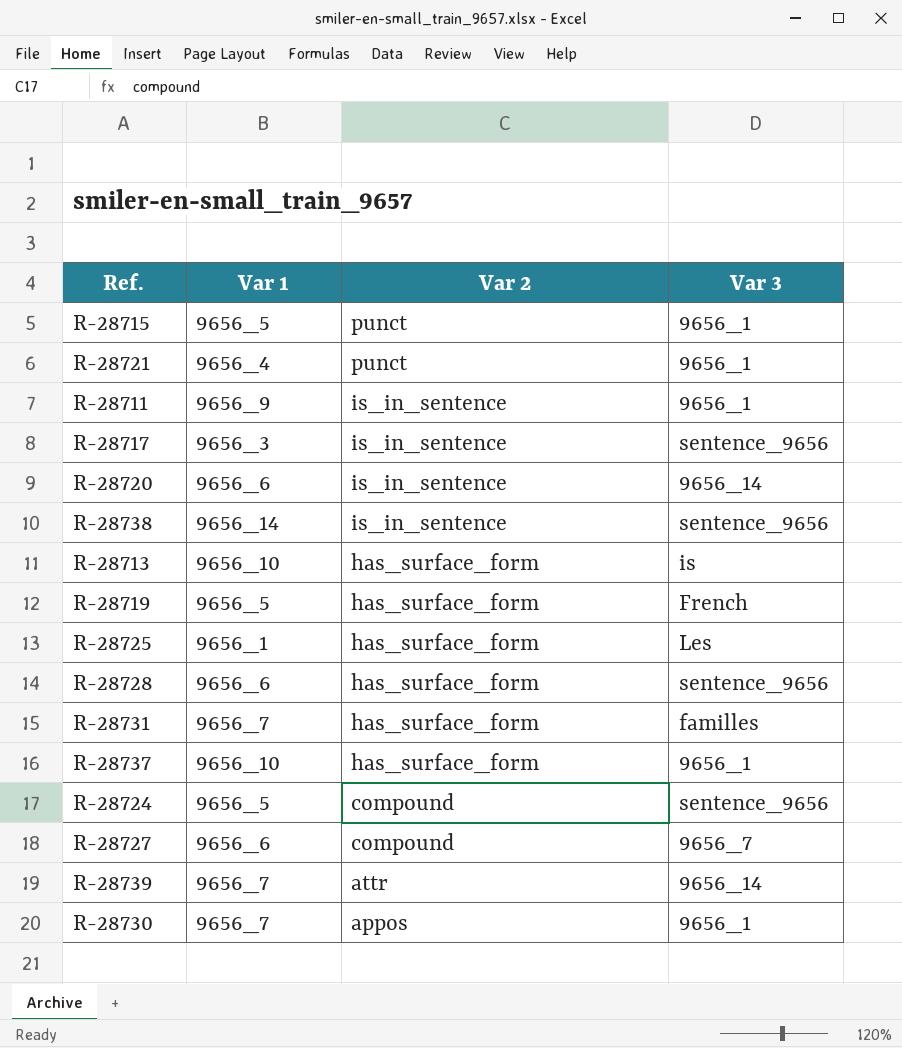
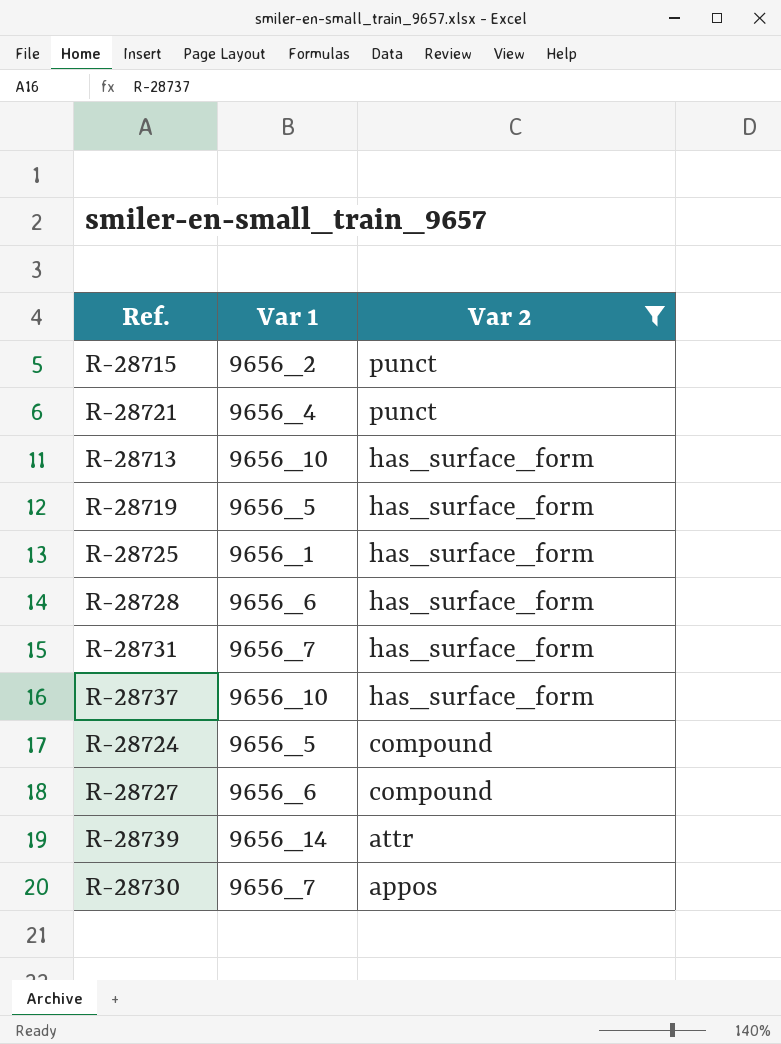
filter: none -> Var 2 != is_in_sentence
column Var 3 | position: 4 -> none
R-28715 | Var 1: 9656_5 -> 9656_2
R-28739 | Var 1: 9656_7 -> 9656_14

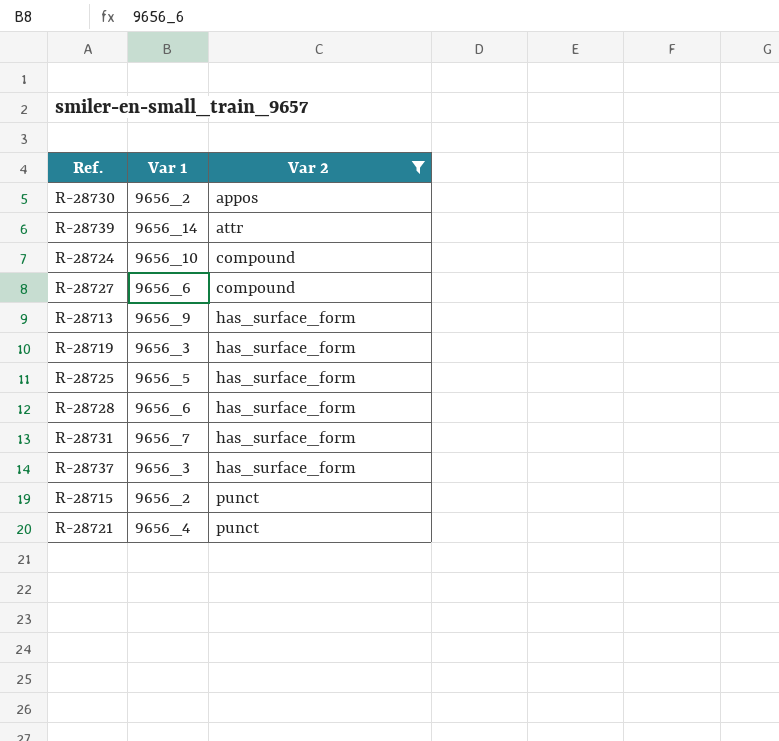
row order: Var 2 descending -> Var 2 ascending
R-28730 | Var 1: 9656_7 -> 9656_2
R-28724 | Var 1: 9656_5 -> 9656_10
R-28713 | Var 1: 9656_10 -> 9656_9
R-28719 | Var 1: 9656_5 -> 9656_3
R-28725 | Var 1: 9656_1 -> 9656_5
R-28737 | Var 1: 9656_10 -> 9656_3

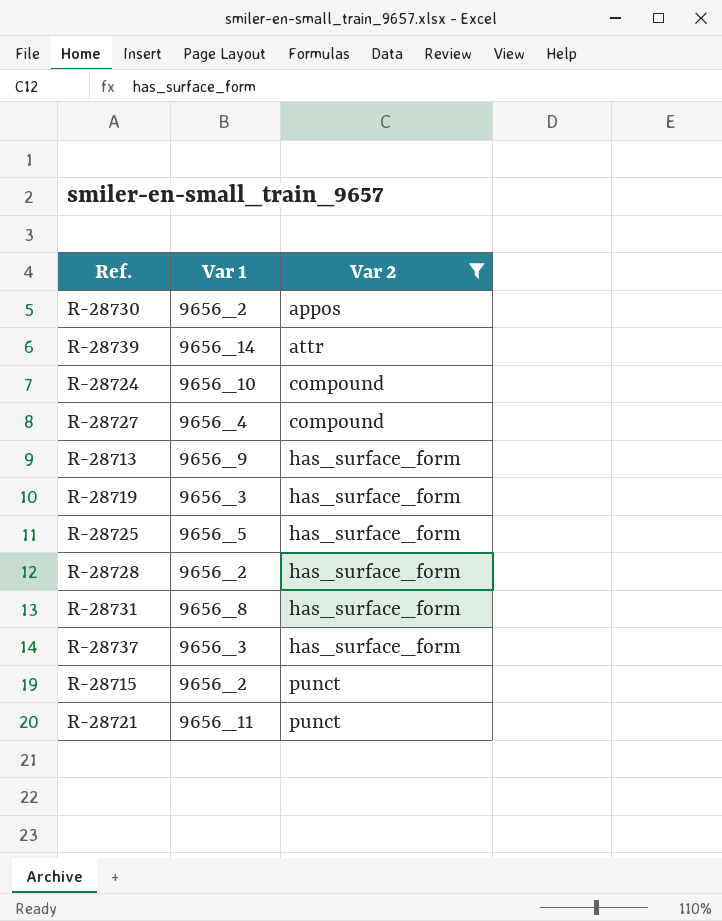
R-28727 | Var 1: 9656_6 -> 9656_4
R-28728 | Var 1: 9656_6 -> 9656_2
R-28731 | Var 1: 9656_7 -> 9656_8
R-28721 | Var 1: 9656_4 -> 9656_11

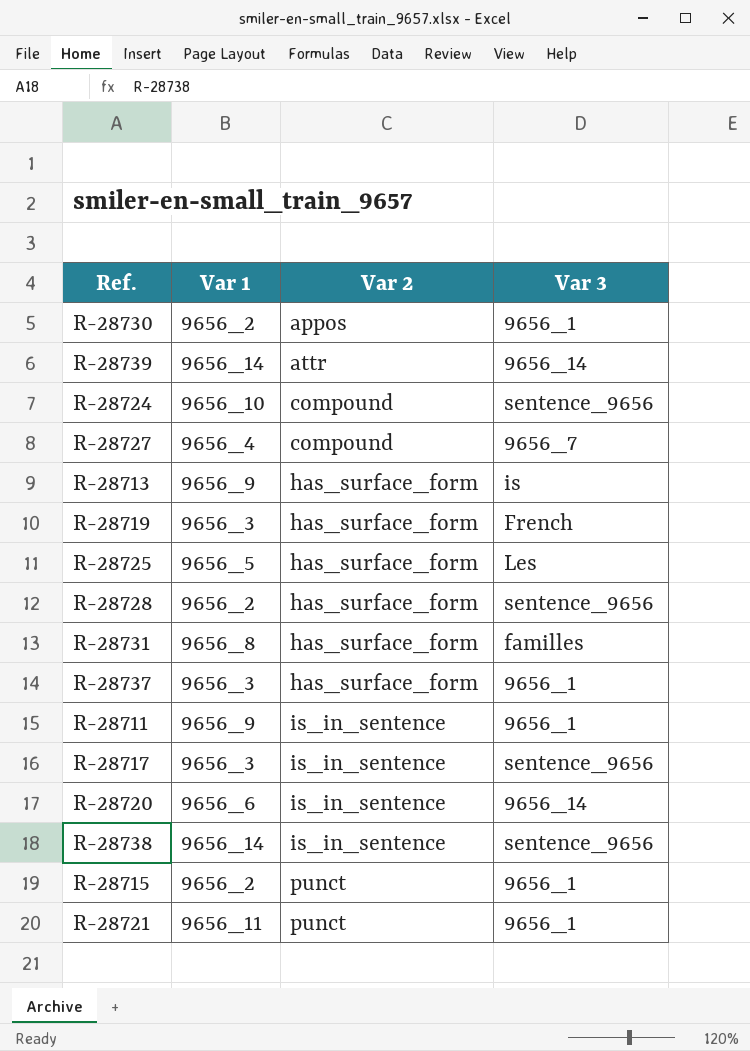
filter: Var 2 != is_in_sentence -> none
column Var 3 | position: none -> 4

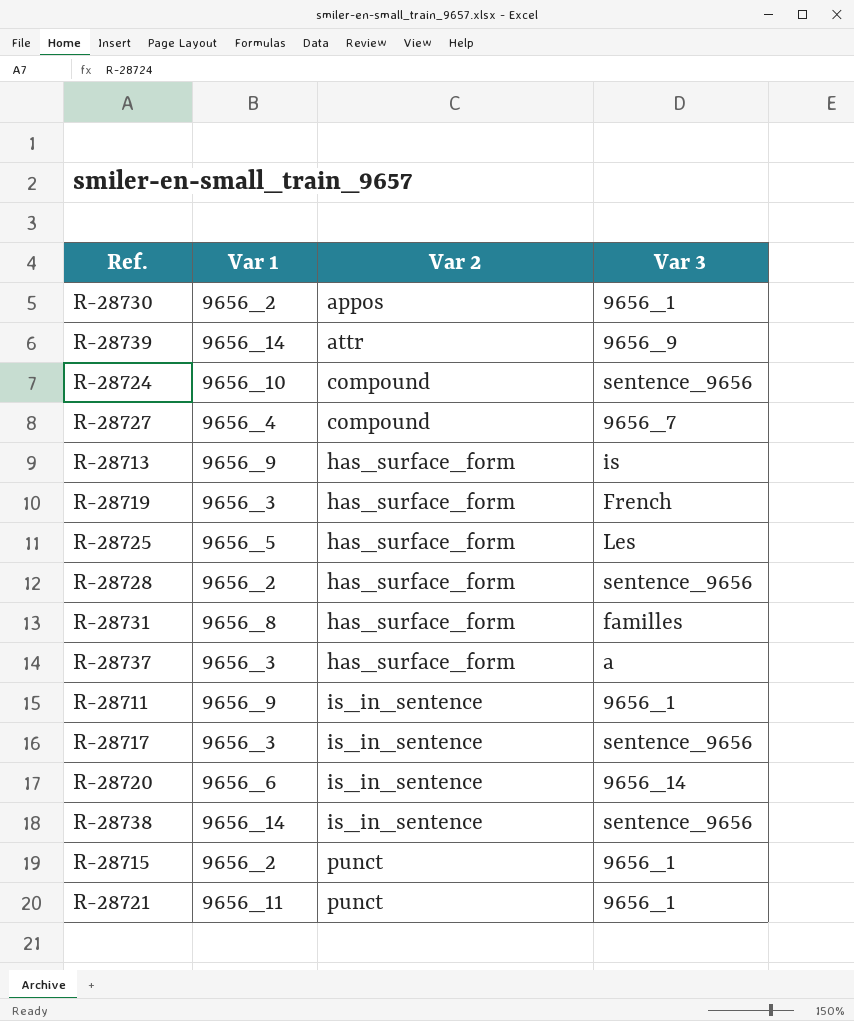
R-28739 | Var 3: 9656_14 -> 9656_9
R-28737 | Var 3: 9656_1 -> a

